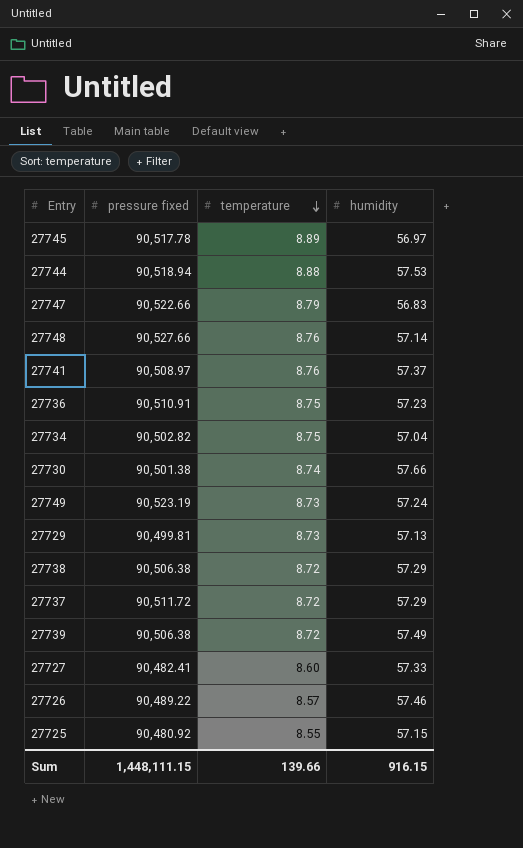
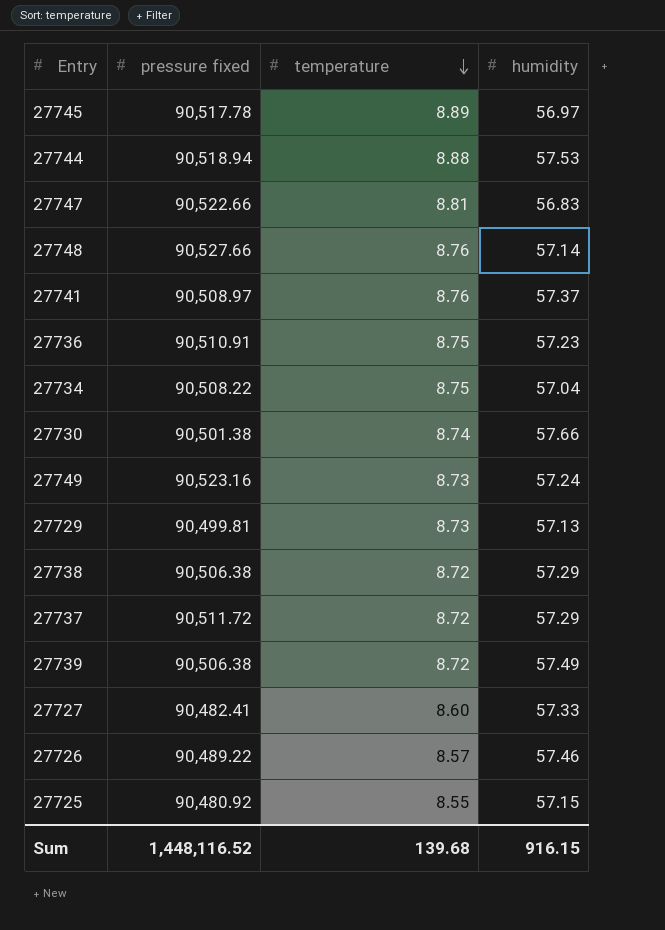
27747 | temperature: 8.79 -> 8.81
27734 | pressure fixed: 90,502.82 -> 90,508.22
27749 | pressure fixed: 90,523.19 -> 90,523.16
Sum | pressure fixed: 1,448,111.15 -> 1,448,116.52
Sum | temperature: 139.66 -> 139.68

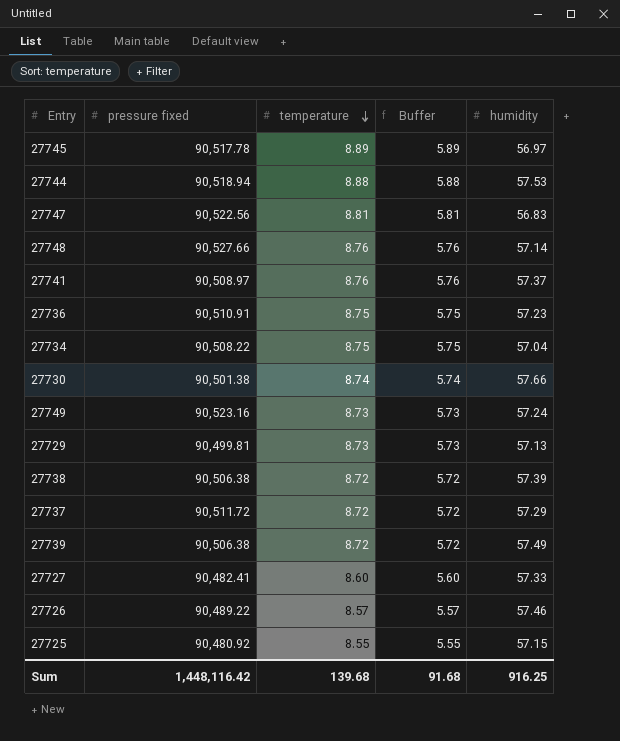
column Buffer | formula: none -> [temperature] - 3
27747 | pressure fixed: 90,522.66 -> 90,522.56
27738 | humidity: 57.29 -> 57.39
Sum | pressure fixed: 1,448,116.52 -> 1,448,116.42
Sum | humidity: 916.15 -> 916.25

